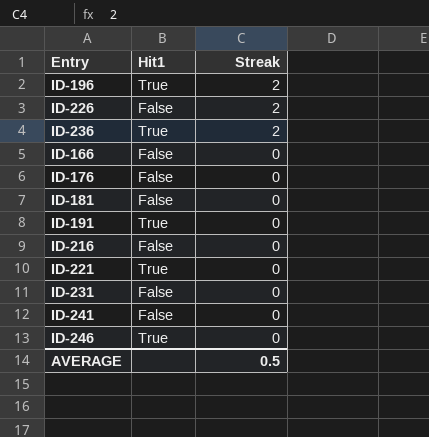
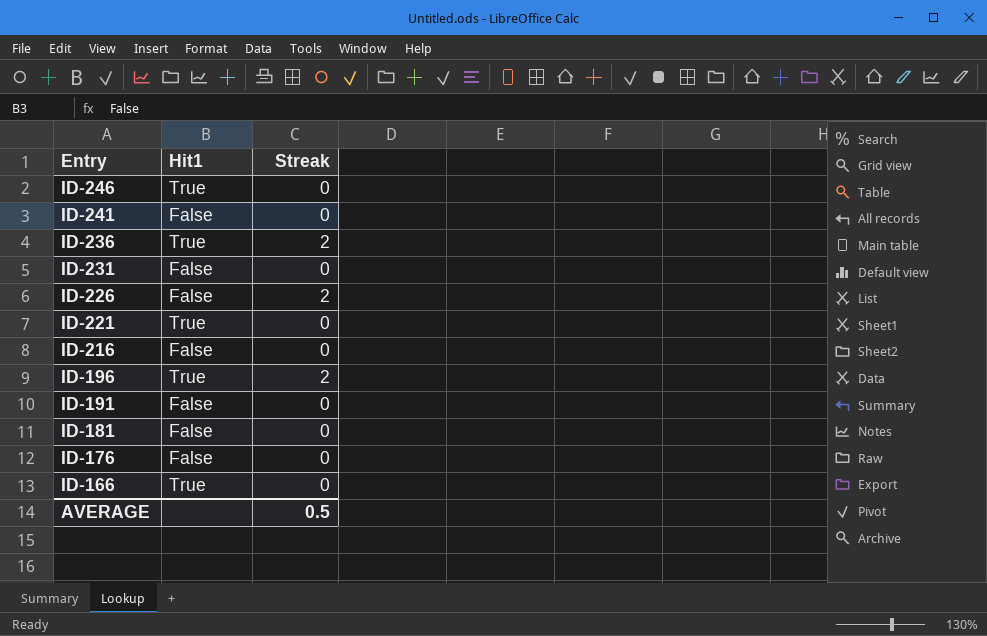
row order: Streak descending -> Entry descending
ID-191 | Hit1: True -> False
ID-166 | Hit1: False -> True

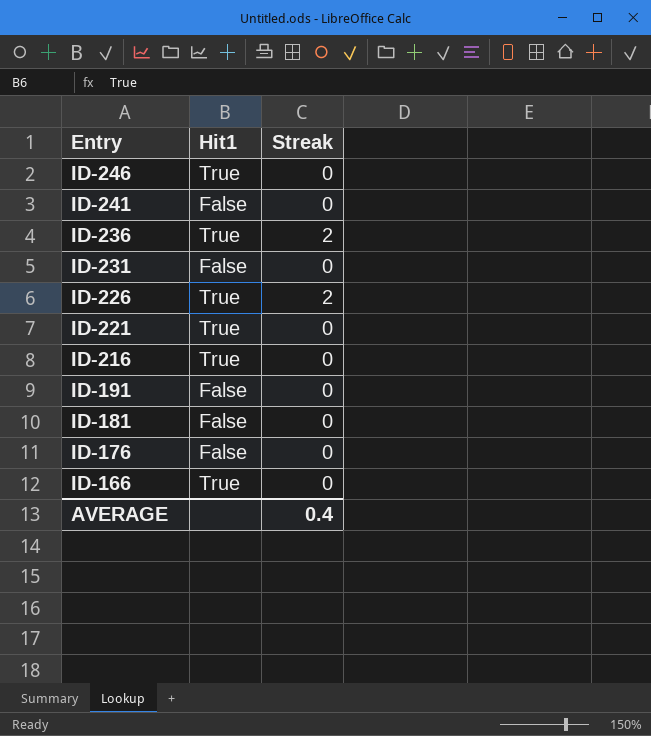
row ID-196: True | 2 -> none
ID-226 | Hit1: False -> True
ID-216 | Hit1: False -> True
AVERAGE | Streak: 0.5 -> 0.4

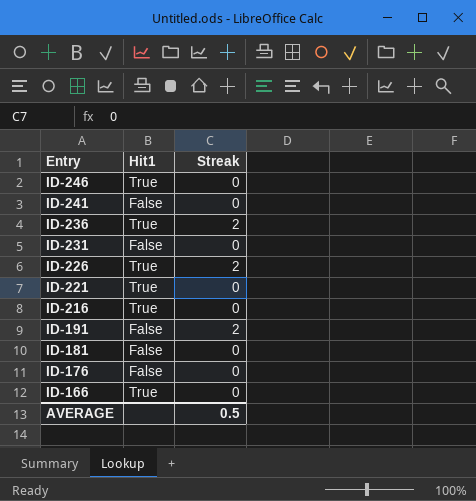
ID-191 | Streak: 0 -> 2
AVERAGE | Streak: 0.4 -> 0.5

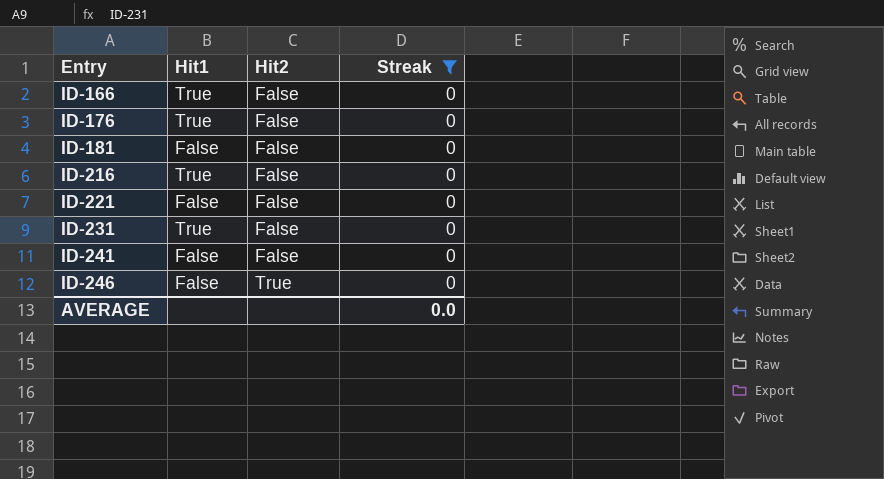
filter: none -> Streak = 0
row order: Entry descending -> Entry ascending
column Hit2 | position: none -> 3
ID-176 | Hit1: False -> True
ID-221 | Hit1: True -> False
ID-231 | Hit1: False -> True
ID-246 | Hit1: True -> False
AVERAGE | Streak: 0.5 -> 0.0

